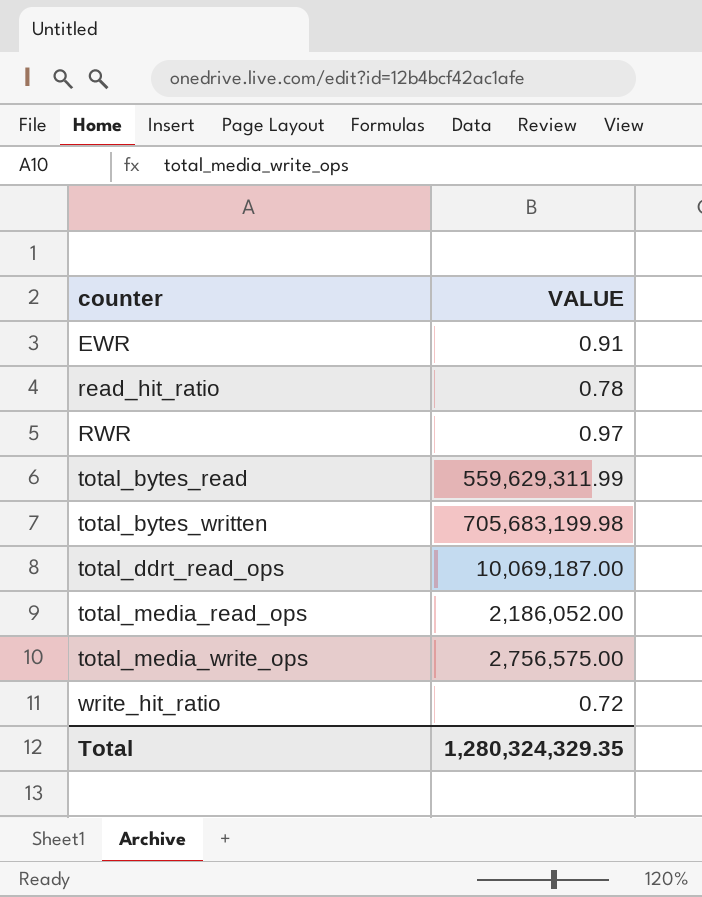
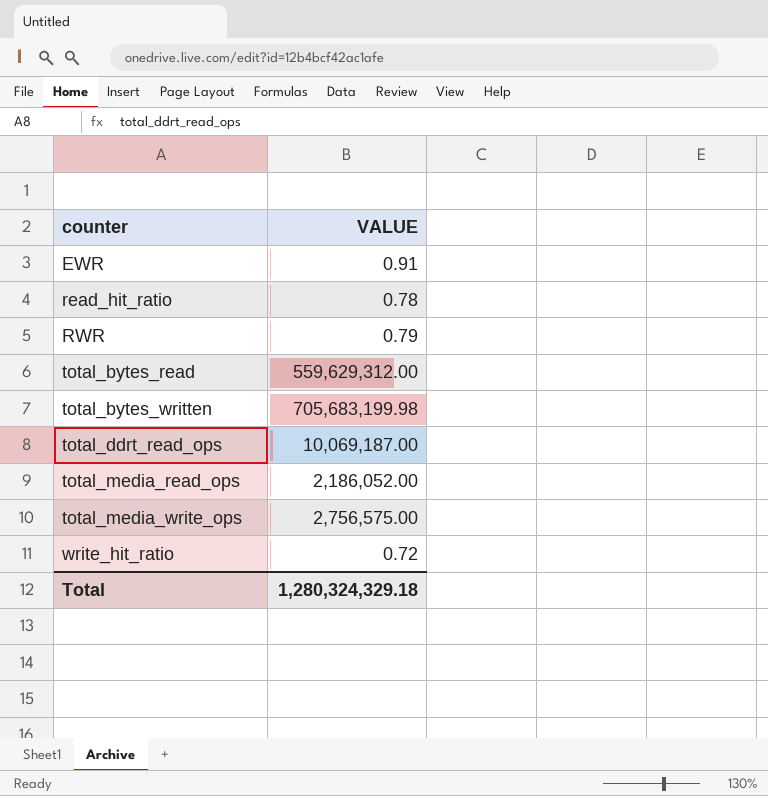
RWR | VALUE: 0.97 -> 0.79
total_bytes_read | VALUE: 559,629,311.99 -> 559,629,312.00
Total | VALUE: 1,280,324,329.35 -> 1,280,324,329.18

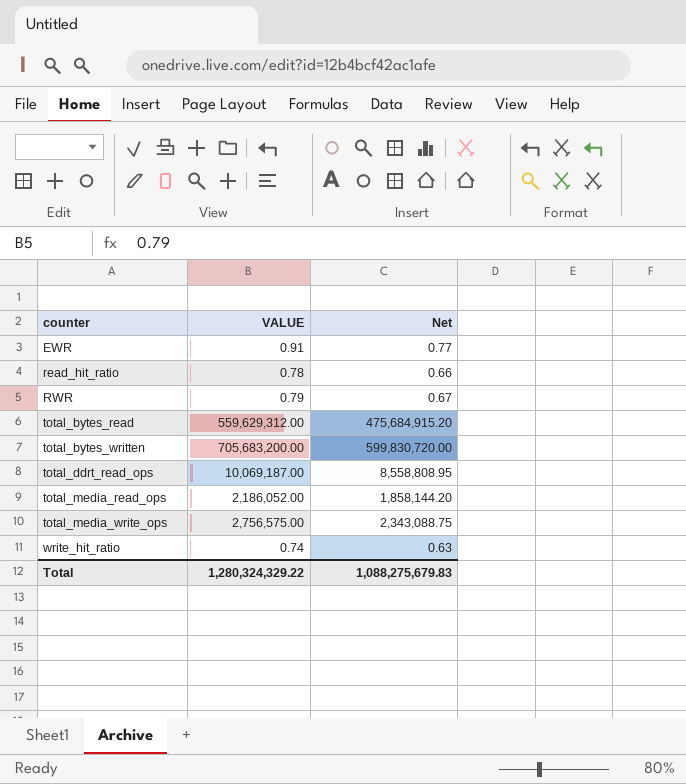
column Net | formula: none -> [VALUE] * 0.85
total_bytes_written | VALUE: 705,683,199.98 -> 705,683,200.00
write_hit_ratio | VALUE: 0.72 -> 0.74
Total | VALUE: 1,280,324,329.18 -> 1,280,324,329.22

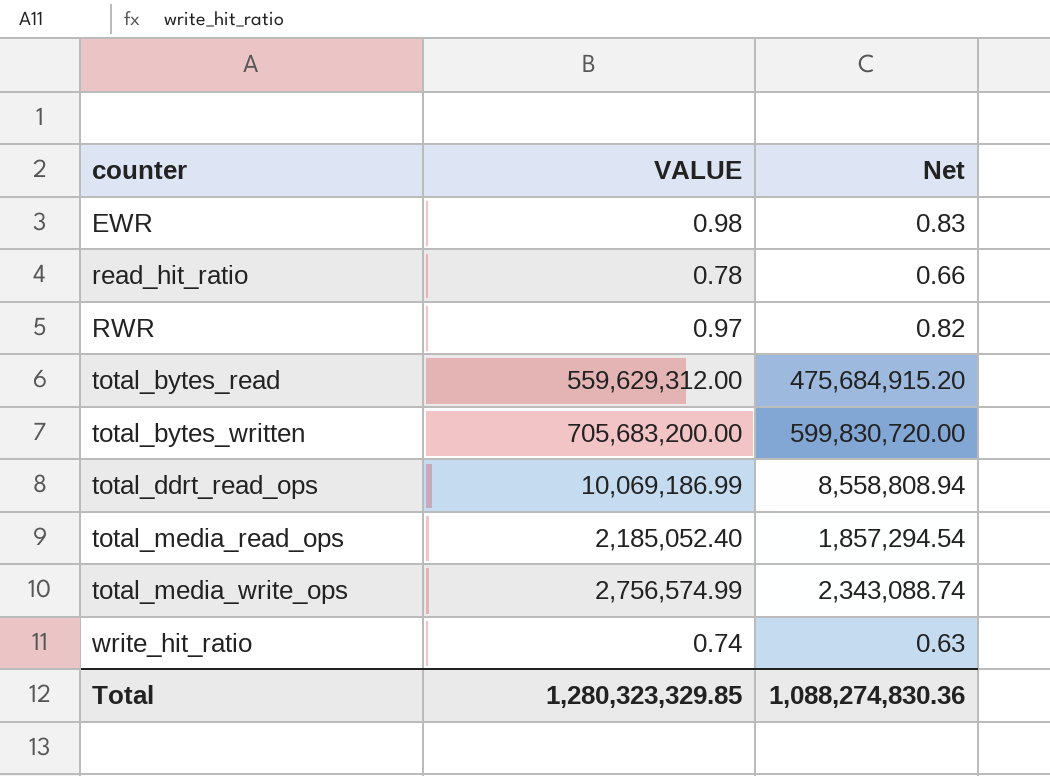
EWR | VALUE: 0.91 -> 0.98
EWR | Net: 0.77 -> 0.83
RWR | VALUE: 0.79 -> 0.97
RWR | Net: 0.67 -> 0.82
total_ddrt_read_ops | VALUE: 10,069,187.00 -> 10,069,186.99
total_ddrt_read_ops | Net: 8,558,808.95 -> 8,558,808.94
total_media_read_ops | VALUE: 2,186,052.00 -> 2,185,052.40
total_media_read_ops | Net: 1,858,144.20 -> 1,857,294.54
total_media_write_ops | VALUE: 2,756,575.00 -> 2,756,574.99
total_media_write_ops | Net: 2,343,088.75 -> 2,343,088.74
Total | VALUE: 1,280,324,329.22 -> 1,280,323,329.85
Total | Net: 1,088,275,679.83 -> 1,088,274,830.36

